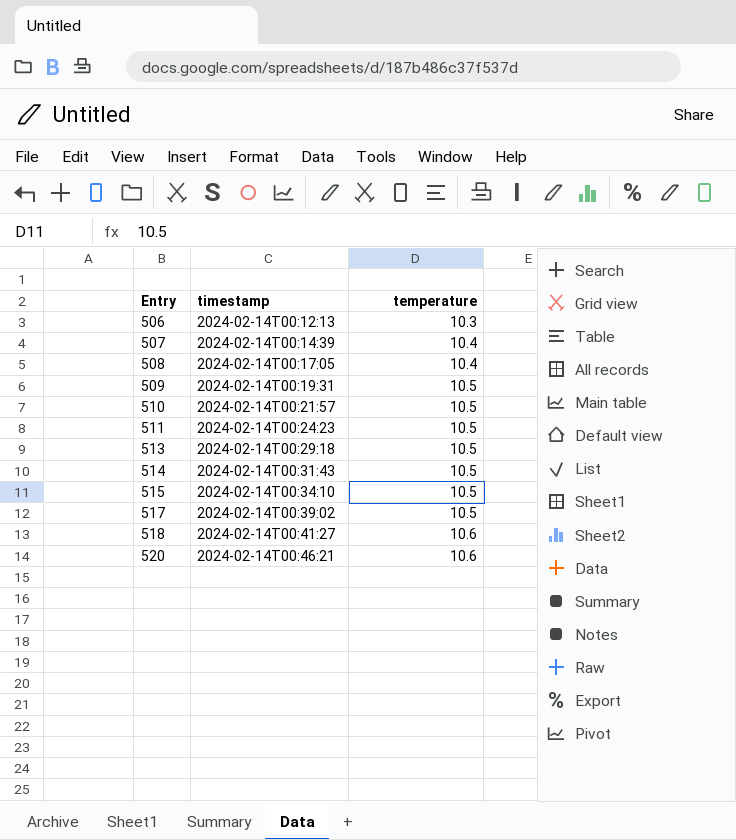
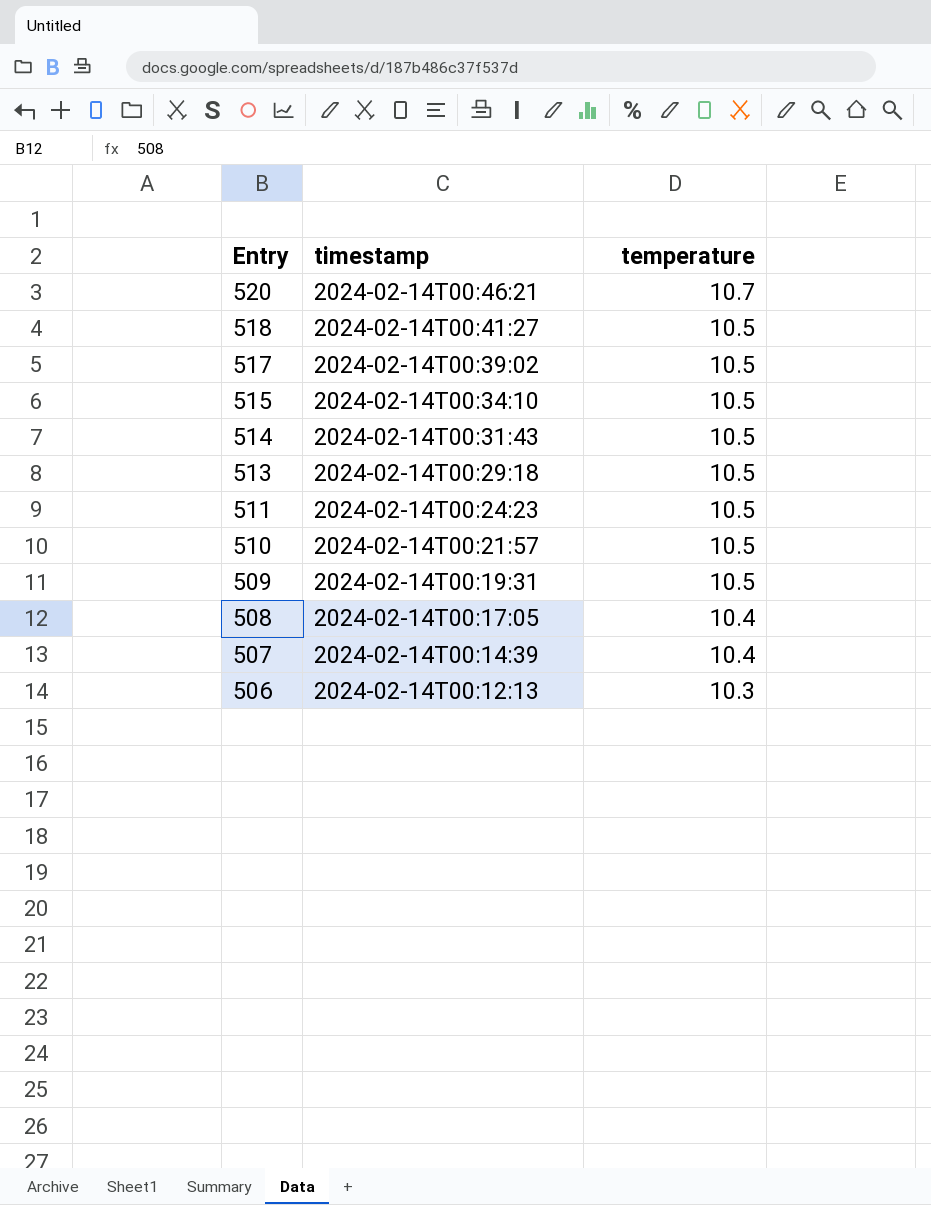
row order: Entry ascending -> Entry descending
520 | temperature: 10.6 -> 10.7
518 | temperature: 10.6 -> 10.5

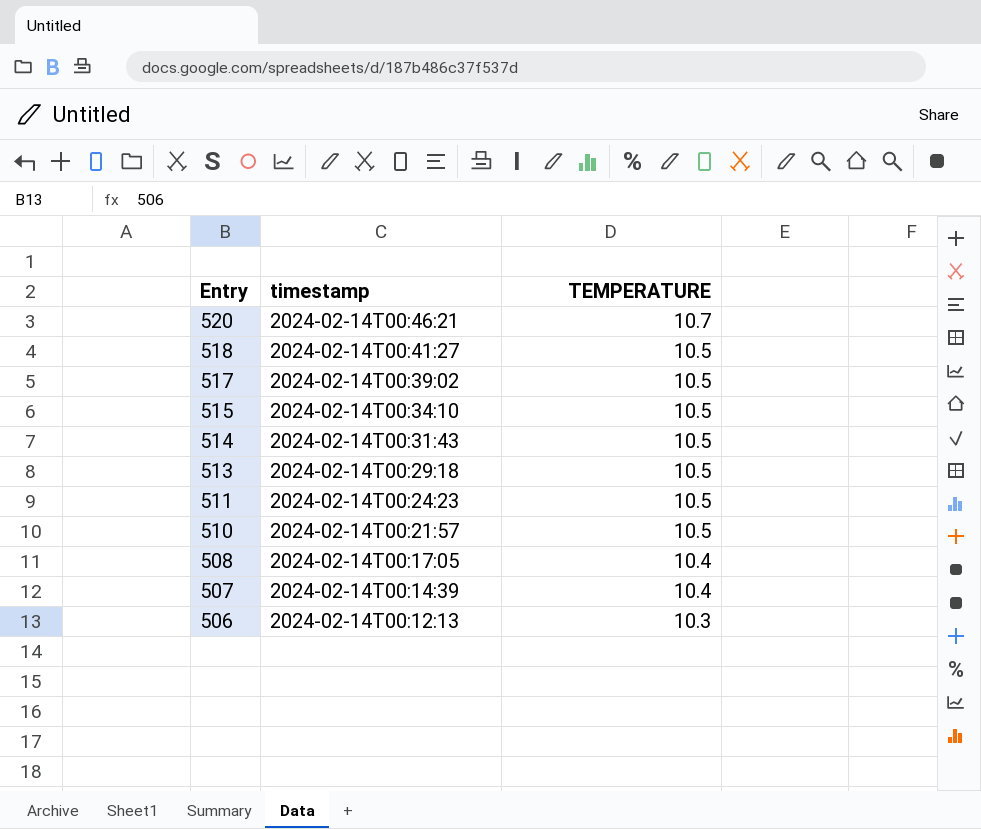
column name: temperature -> TEMPERATURE
row 509: 2024-02-14T00:19:31 | 10.5 -> none

